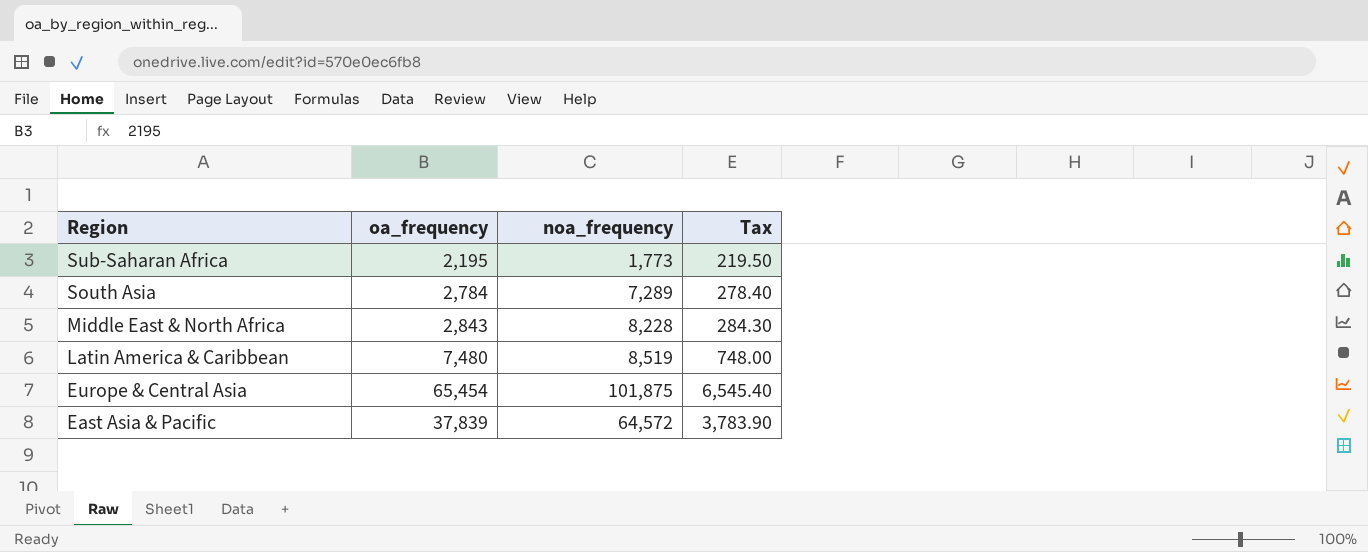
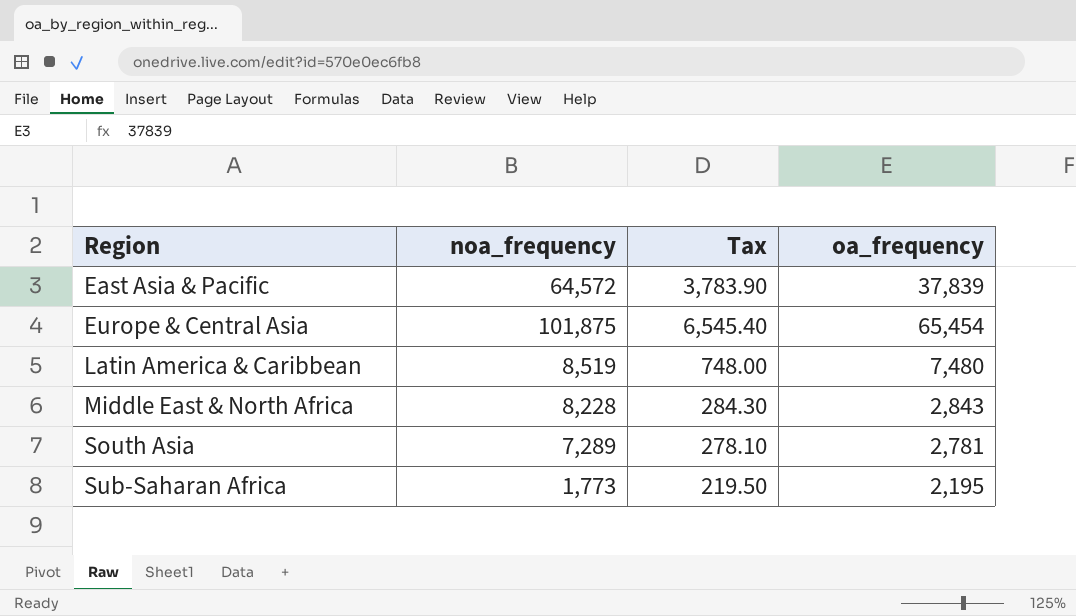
row order: Region descending -> Region ascending
column oa_frequency | position: 2 -> 4
South Asia | Tax: 278.40 -> 278.10
South Asia | oa_frequency: 2,784 -> 2,781

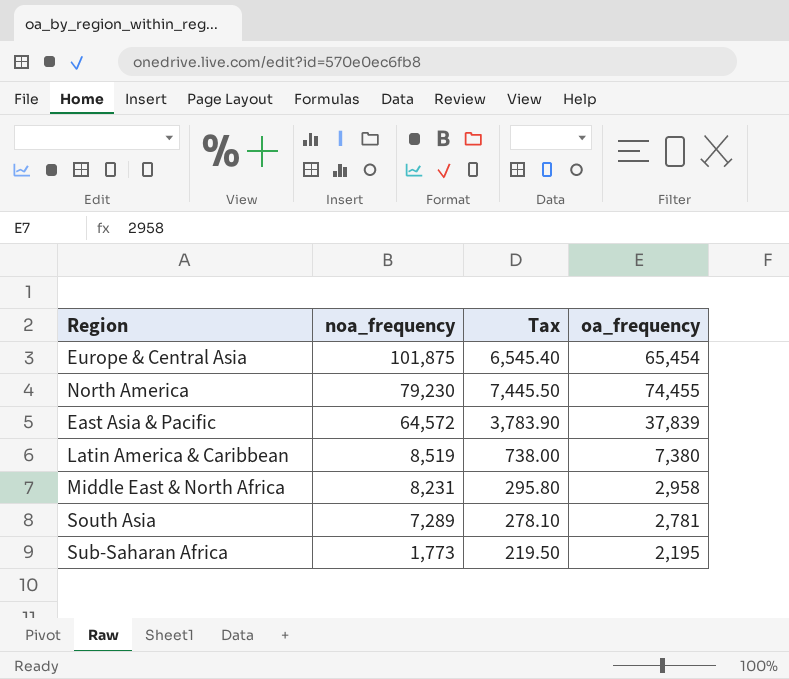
row order: Region ascending -> noa_frequency descending
row North America: none -> 79,230 | 7,445.50 | 74,455
Latin America & Caribbean | Tax: 748.00 -> 738.00
Latin America & Caribbean | oa_frequency: 7,480 -> 7,380
Middle East & North Africa | noa_frequency: 8,228 -> 8,231
Middle East & North Africa | Tax: 284.30 -> 295.80
Middle East & North Africa | oa_frequency: 2,843 -> 2,958

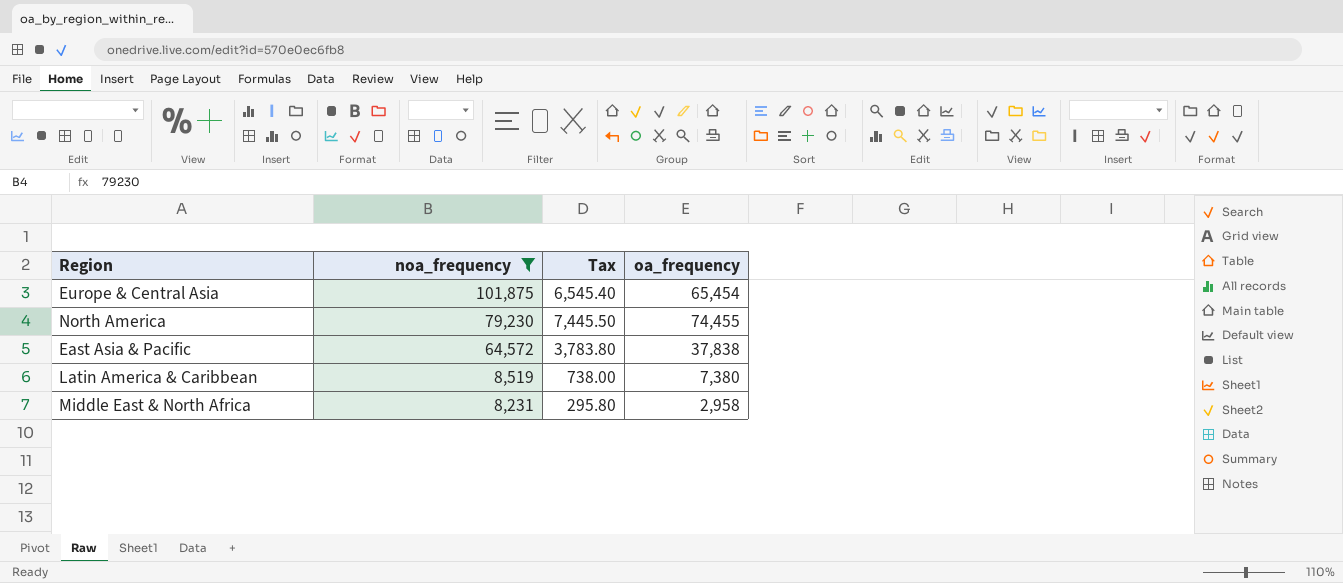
filter: none -> noa_frequency >= 8,231
East Asia & Pacific | Tax: 3,783.90 -> 3,783.80
East Asia & Pacific | oa_frequency: 37,839 -> 37,838

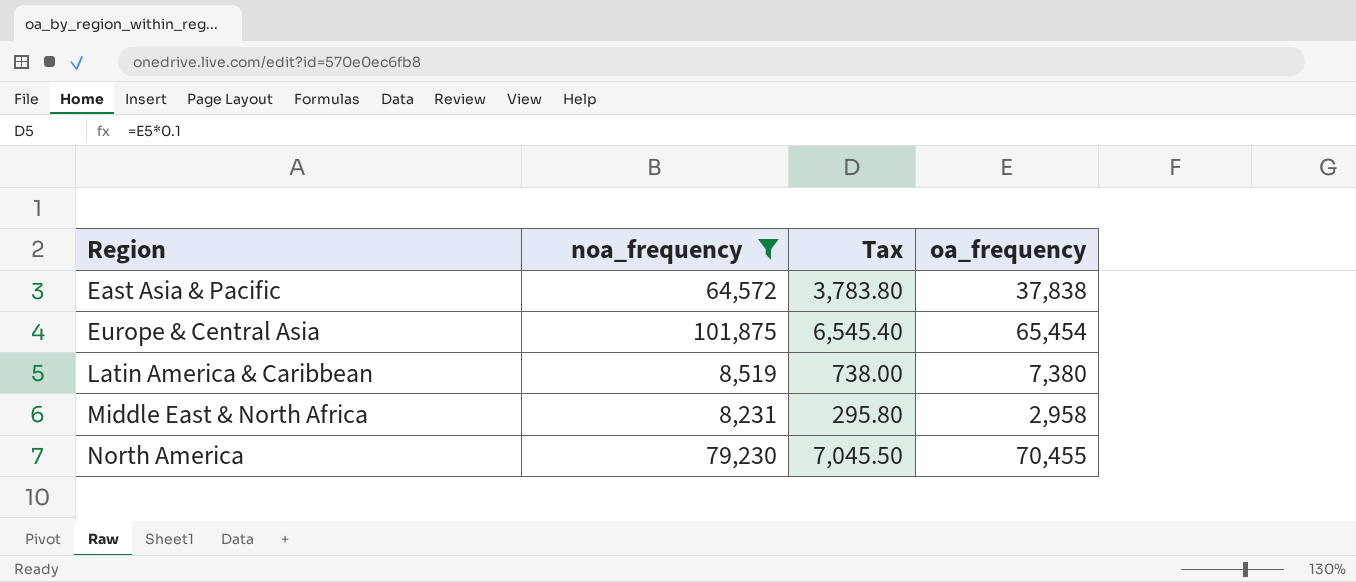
row order: noa_frequency descending -> Region ascending
North America | Tax: 7,445.50 -> 7,045.50
North America | oa_frequency: 74,455 -> 70,455

